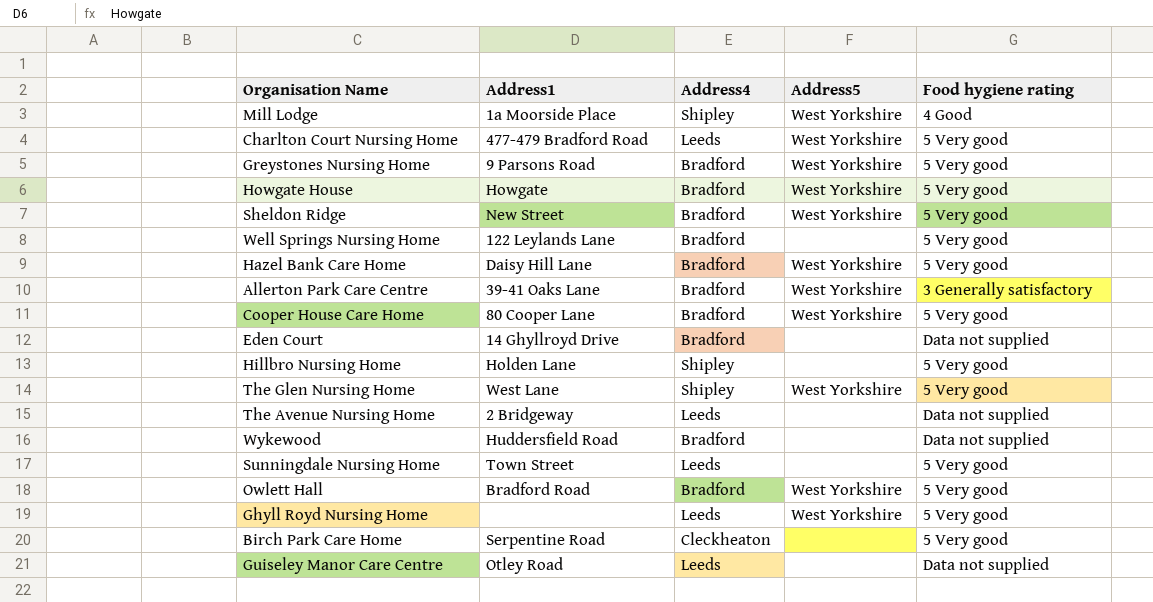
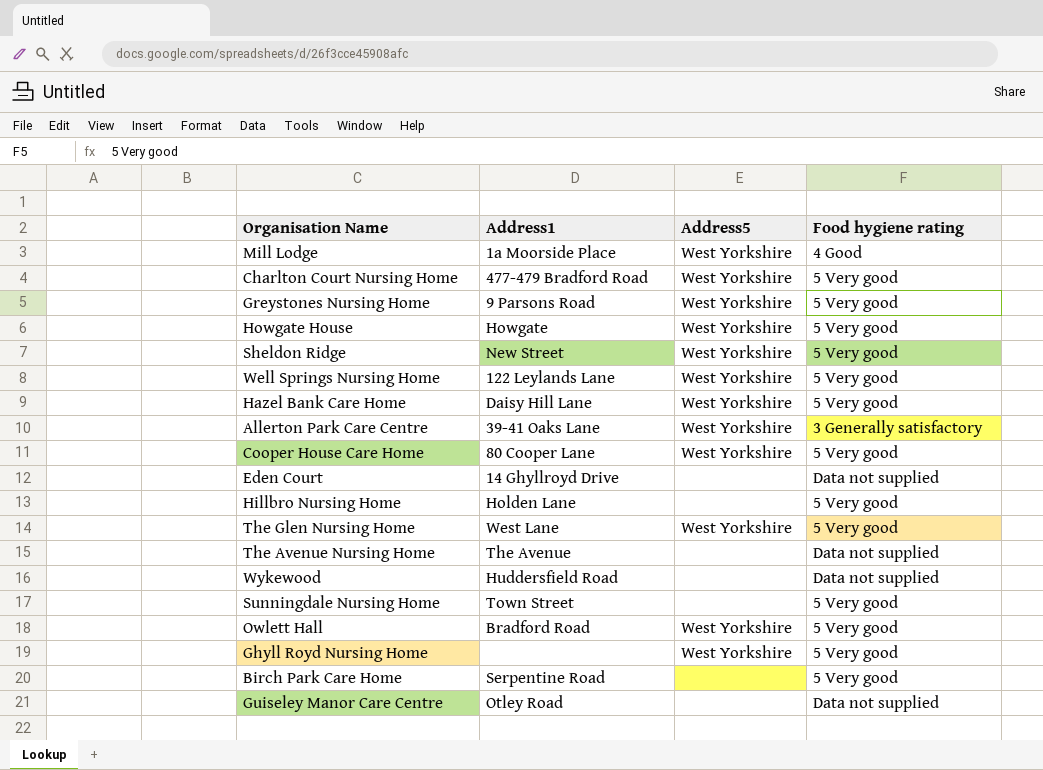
column Address4 | position: 3 -> none
Well Springs Nursing Home | Address5: none -> West Yorkshire
The Avenue Nursing Home | Address1: 2 Bridgeway -> The Avenue

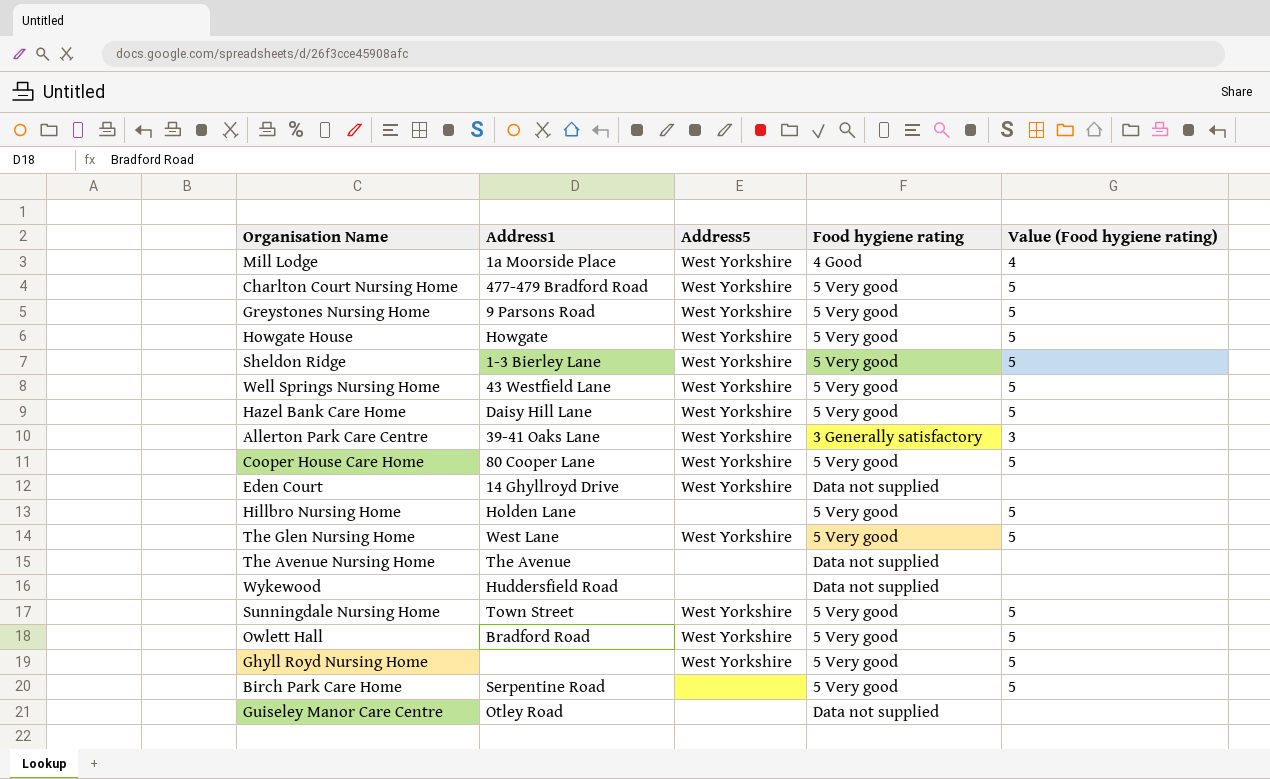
column Value (Food hygiene rating) | position: none -> 5
Sheldon Ridge | Address1: New Street -> 1-3 Bierley Lane
Well Springs Nursing Home | Address1: 122 Leylands Lane -> 43 Westfield Lane
Eden Court | Address5: none -> West Yorkshire
Sunningdale Nursing Home | Address5: none -> West Yorkshire

